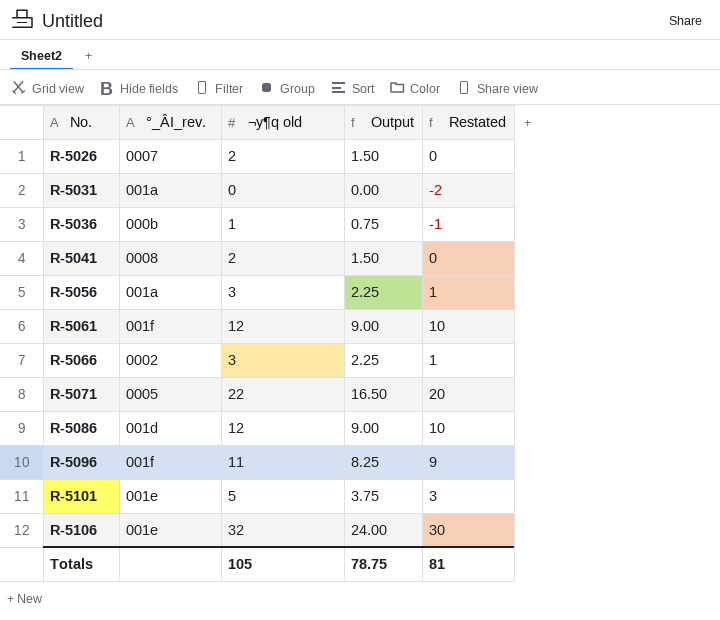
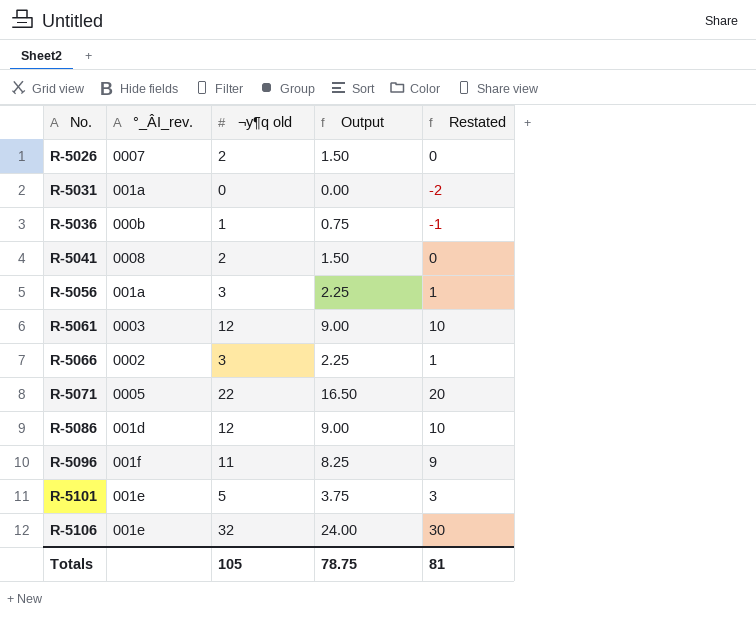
R-5061 | °_ÂI_rev.: 001f -> 0003

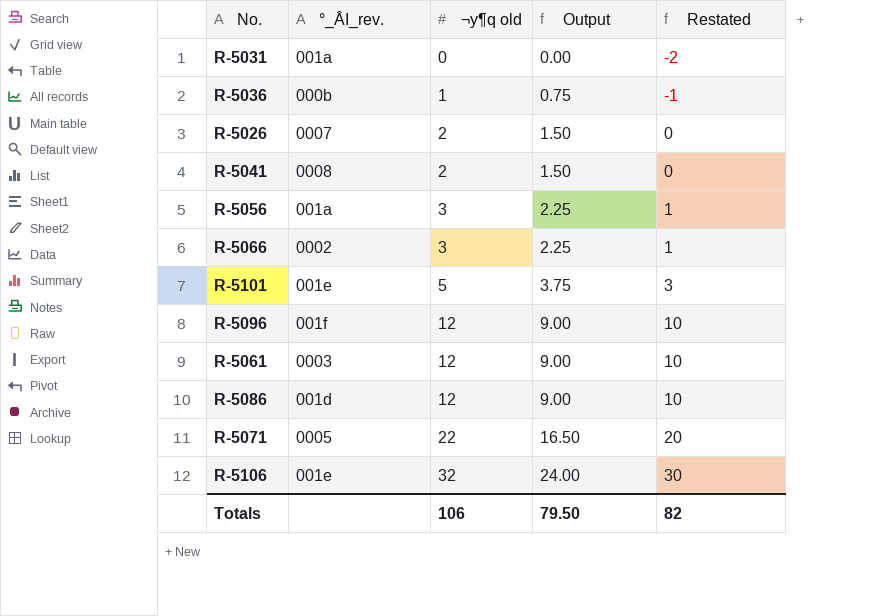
row order: No. ascending -> ¬y¶q old ascending
R-5096 | ¬y¶q old: 11 -> 12
R-5096 | Output: 8.25 -> 9.00
R-5096 | Restated: 9 -> 10
Totals | ¬y¶q old: 105 -> 106
Totals | Output: 78.75 -> 79.50
Totals | Restated: 81 -> 82

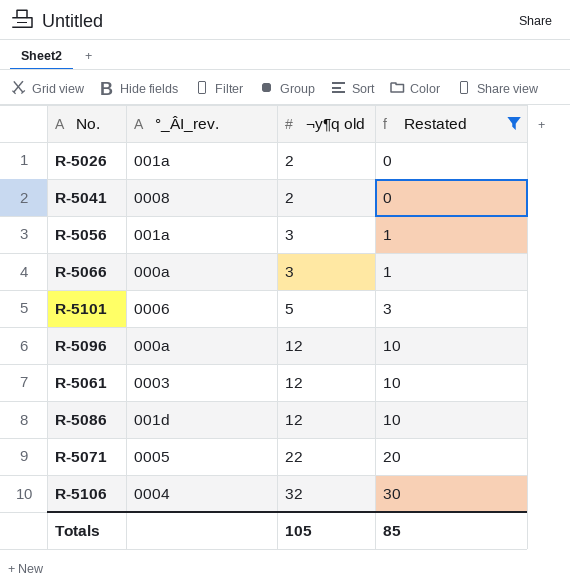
filter: none -> Restated >= 0
column Output | formula: [¬y¶q old] * 0.75 -> none
R-5026 | °_ÂI_rev.: 0007 -> 001a
R-5066 | °_ÂI_rev.: 0002 -> 000a
R-5101 | °_ÂI_rev.: 001e -> 0006
R-5096 | °_ÂI_rev.: 001f -> 000a
R-5106 | °_ÂI_rev.: 001e -> 0004
Totals | ¬y¶q old: 106 -> 105
Totals | Restated: 82 -> 85

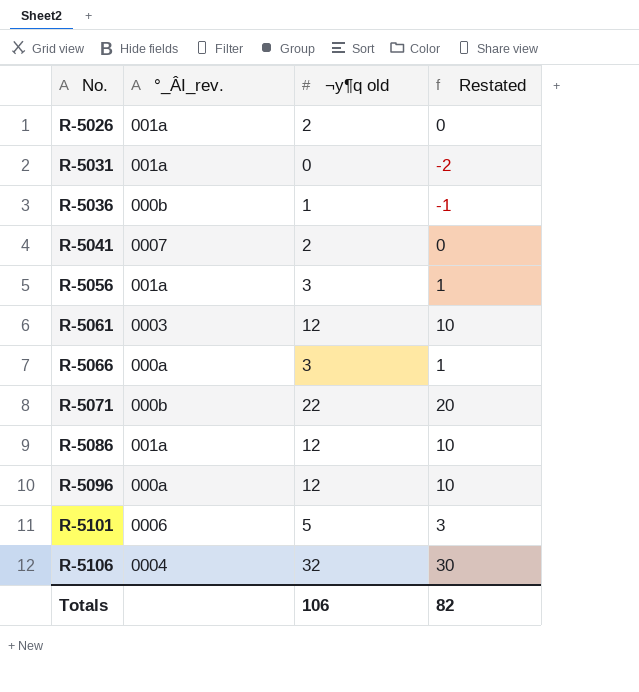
filter: Restated >= 0 -> none
row order: ¬y¶q old ascending -> No. ascending
R-5041 | °_ÂI_rev.: 0008 -> 0007
R-5071 | °_ÂI_rev.: 0005 -> 000b
R-5086 | °_ÂI_rev.: 001d -> 001a
Totals | ¬y¶q old: 105 -> 106
Totals | Restated: 85 -> 82

